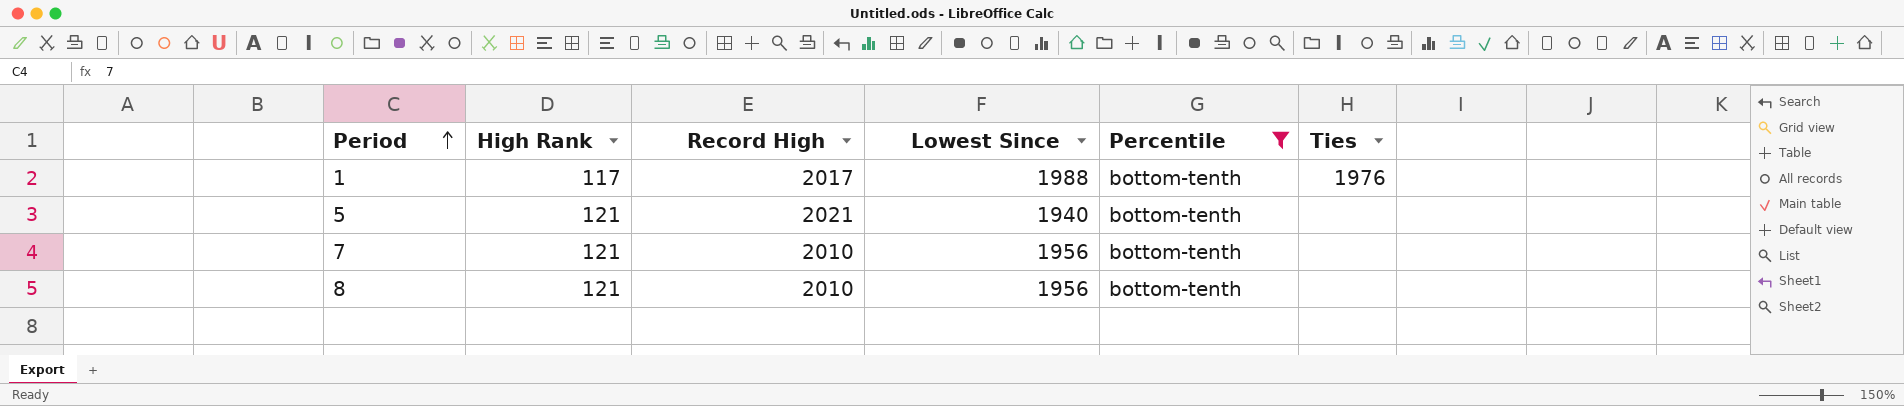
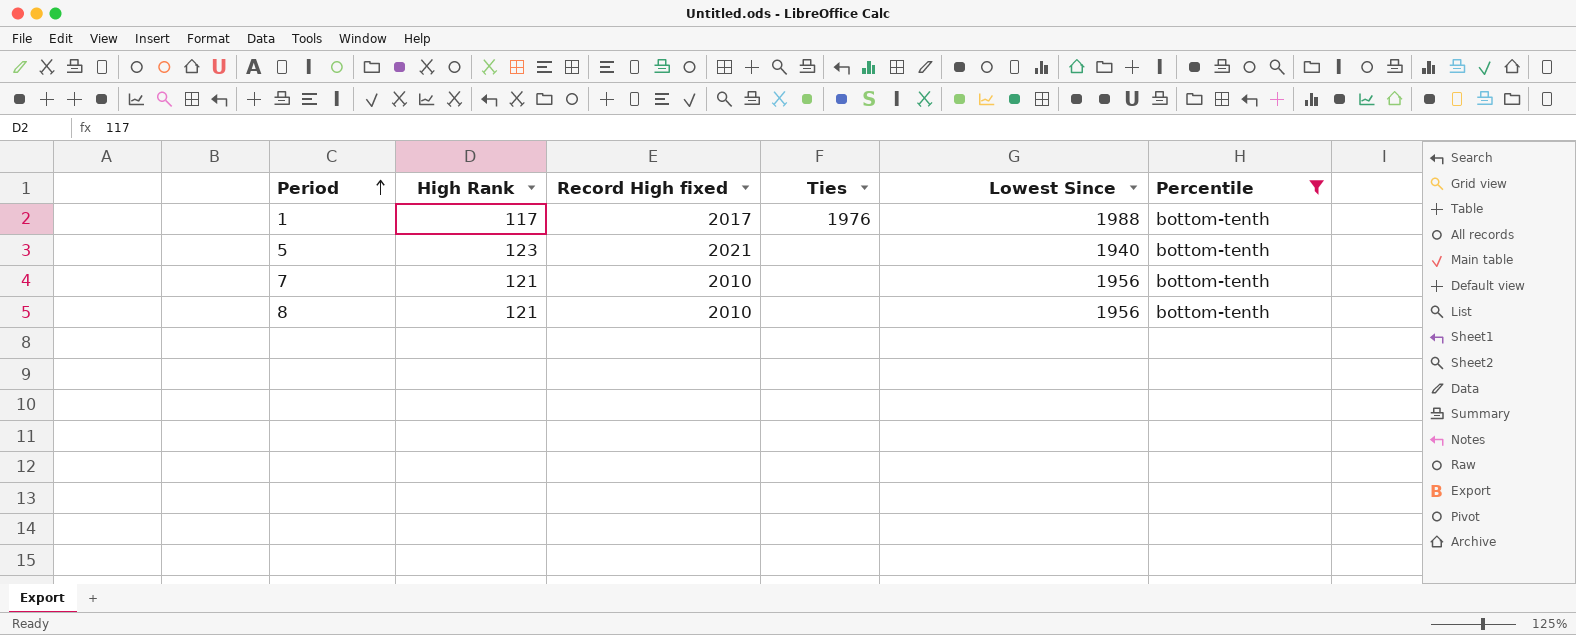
column name: Record High -> Record High fixed
column Ties | position: 6 -> 4
5 | High Rank: 121 -> 123

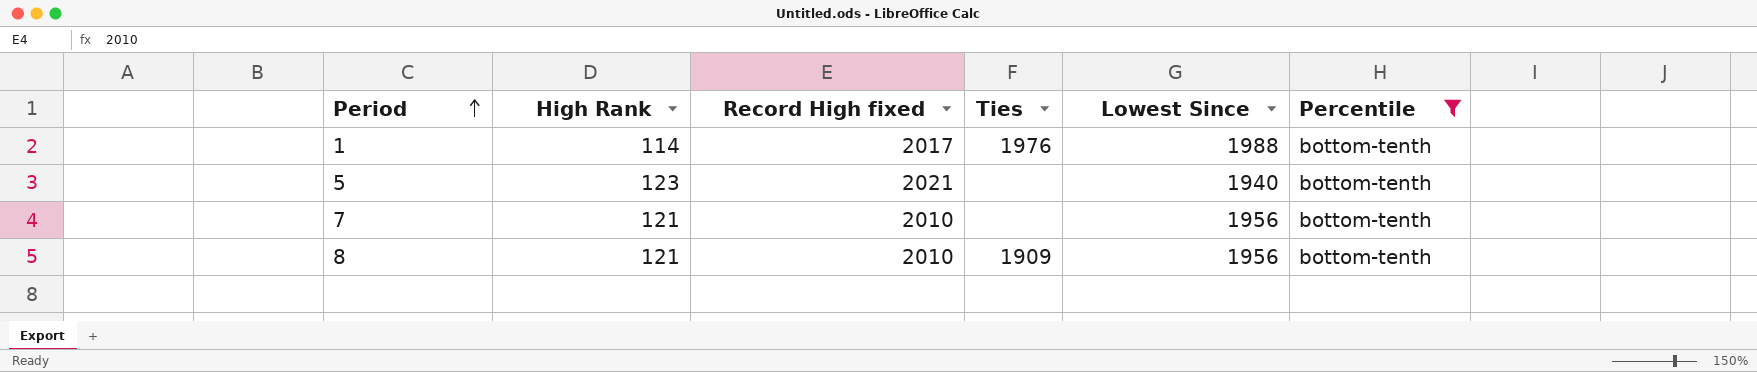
1 | High Rank: 117 -> 114
8 | Ties: none -> 1909

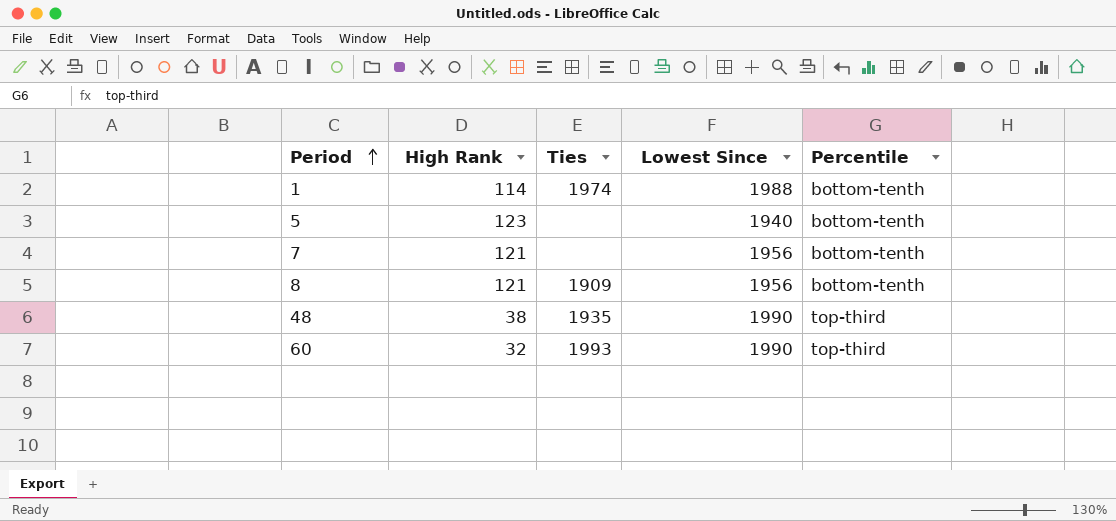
filter: Percentile = bottom-tenth -> none
column Record High fixed | position: 3 -> none
1 | Ties: 1976 -> 1974

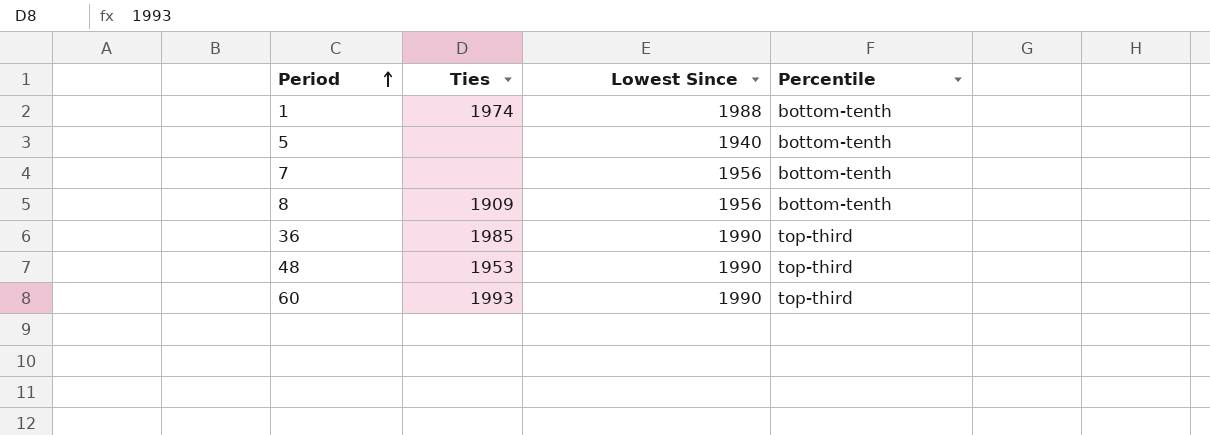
column High Rank | position: 2 -> none
row 36: none -> 1985 | 1990 | top-third
48 | Ties: 1935 -> 1953

